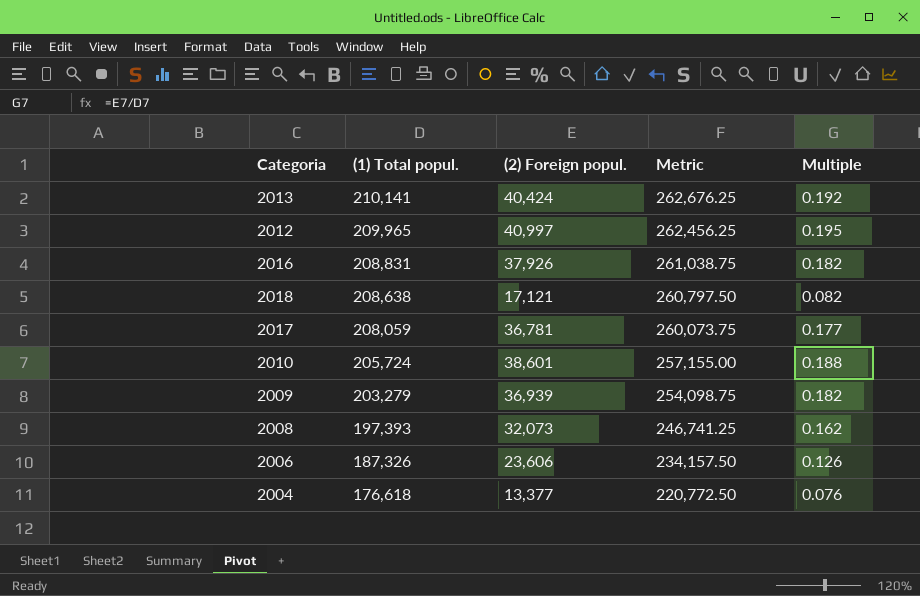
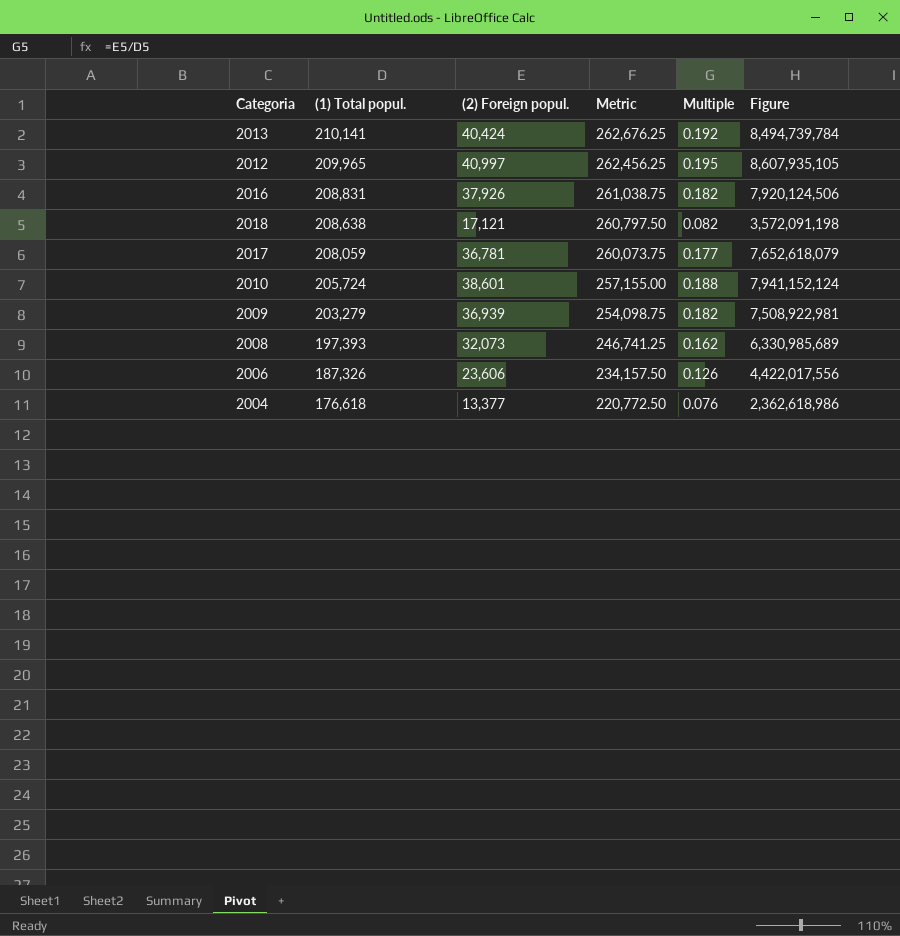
column Figure | formula: none -> [(1) Total popul.] * [(2) Foreign popul.]

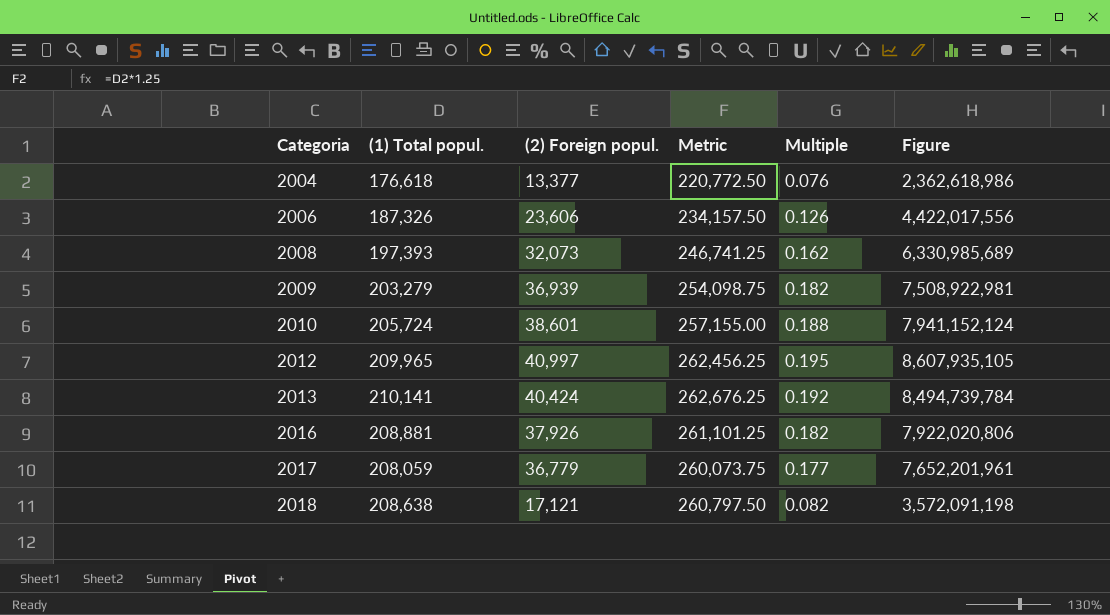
row order: (1) Total popul. descending -> Categoria ascending
2016 | (1) Total popul.: 208,831 -> 208,881
2016 | Metric: 261,038.75 -> 261,101.25
2016 | Figure: 7,920,124,506 -> 7,922,020,806
2017 | (2) Foreign popul.: 36,781 -> 36,779
2017 | Figure: 7,652,618,079 -> 7,652,201,961

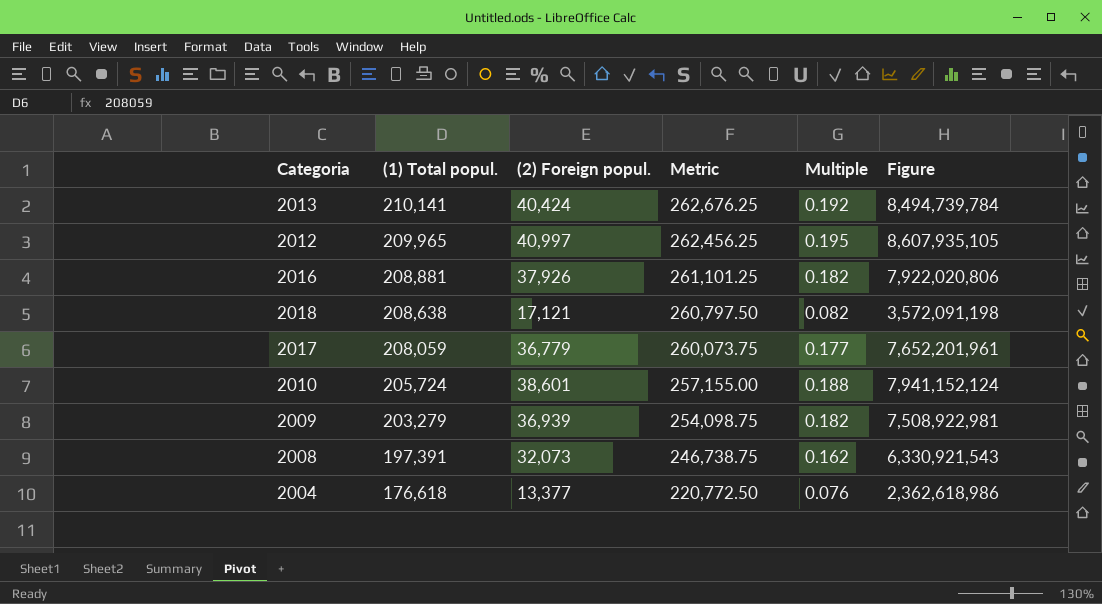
row order: Categoria ascending -> (1) Total popul. descending
row 2006: 187,326 | 23,606 | 234,157.50 | 0.126 | 4,422,017,556 -> none
2008 | (1) Total popul.: 197,393 -> 197,391
2008 | Metric: 246,741.25 -> 246,738.75
2008 | Figure: 6,330,985,689 -> 6,330,921,543

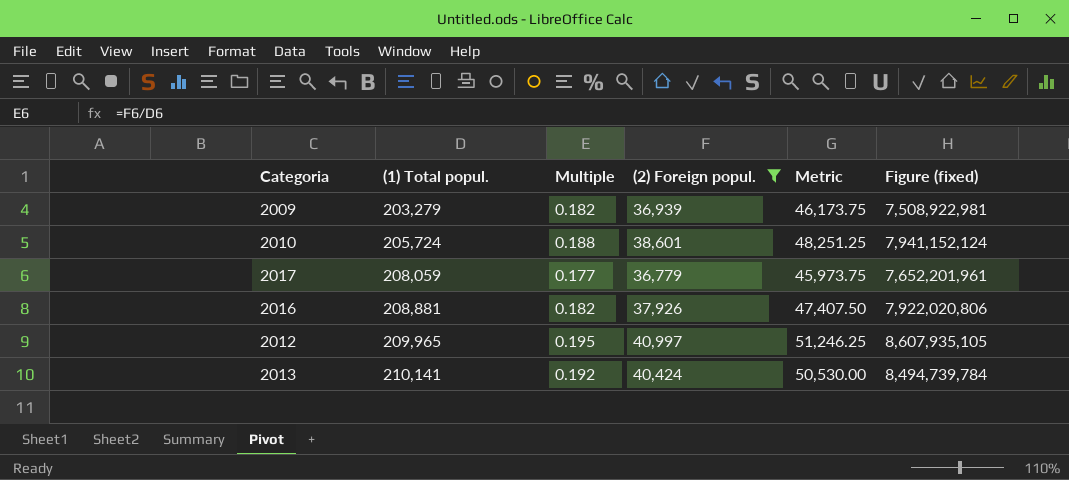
filter: none -> (2) Foreign popul. >= 36,779
row order: (1) Total popul. descending -> (1) Total popul. ascending
column Multiple | position: 5 -> 3
column Metric | formula: [(1) Total popul.] * 1.25 -> [(2) Foreign popul.] * 1.25
column name: Figure -> Figure (fixed)

